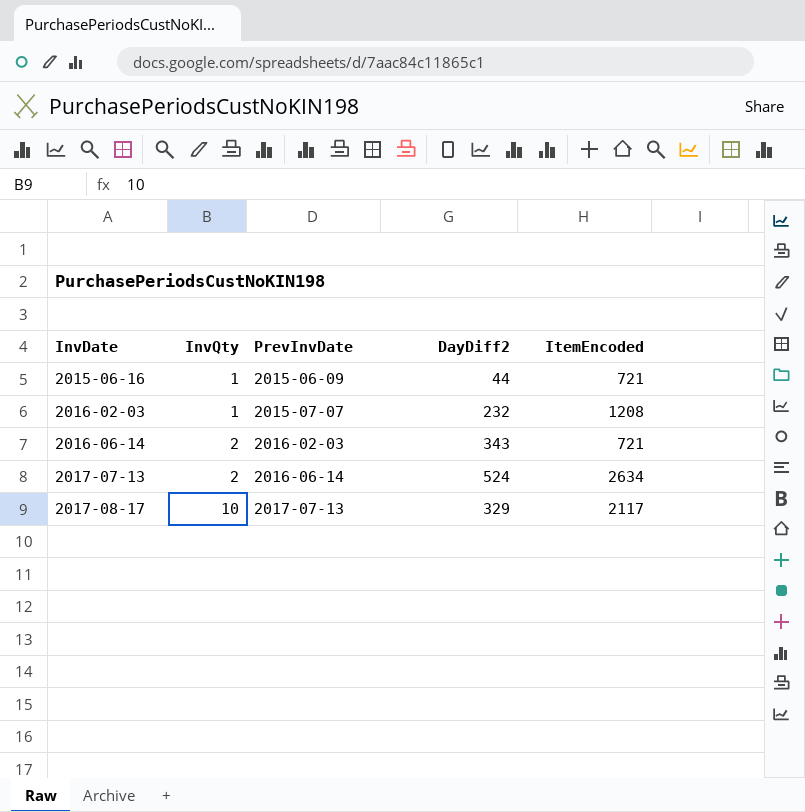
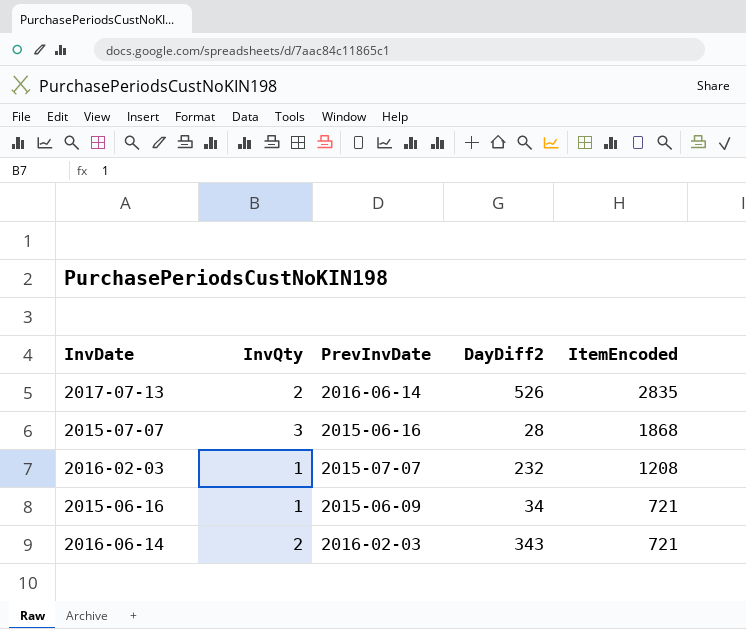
row order: InvDate ascending -> ItemEncoded descending
row 2017-08-17: 10 | 2017-07-13 | 329 | 2117 -> none
2017-07-13 | DayDiff2: 524 -> 526
2017-07-13 | ItemEncoded: 2634 -> 2835
row 2015-07-07: none -> 3 | 2015-06-16 | 28 | 1868
2015-06-16 | DayDiff2: 44 -> 34

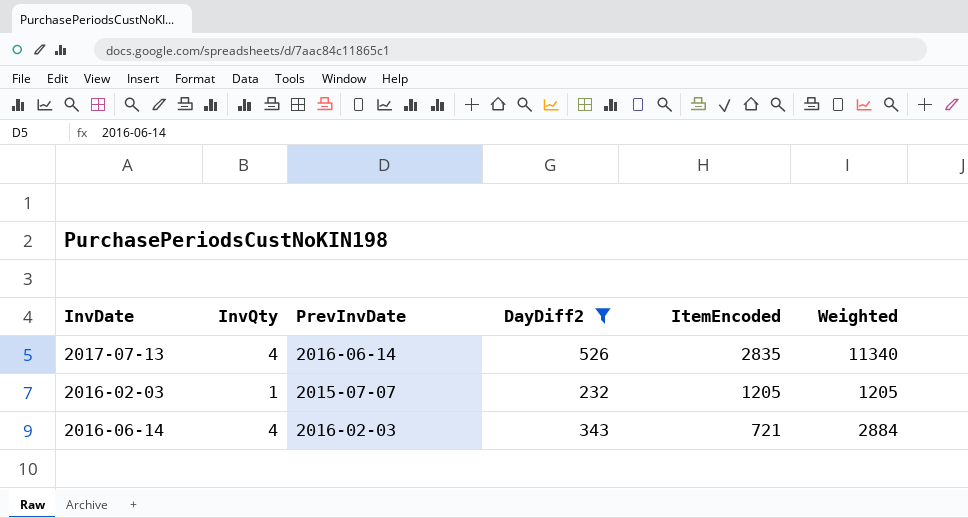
filter: none -> DayDiff2 >= 232
column Weighted | formula: none -> [InvQty] * [ItemEncoded]
2017-07-13 | InvQty: 2 -> 4
2016-02-03 | ItemEncoded: 1208 -> 1205
2016-06-14 | InvQty: 2 -> 4

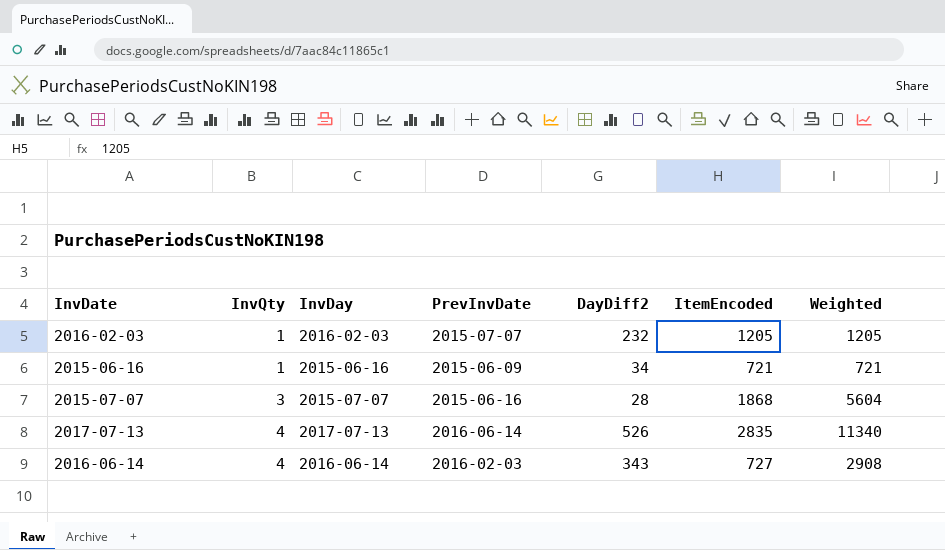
filter: DayDiff2 >= 232 -> none
row order: ItemEncoded descending -> InvQty ascending
column InvDay | position: none -> 3
2016-06-14 | ItemEncoded: 721 -> 727
2016-06-14 | Weighted: 2884 -> 2908

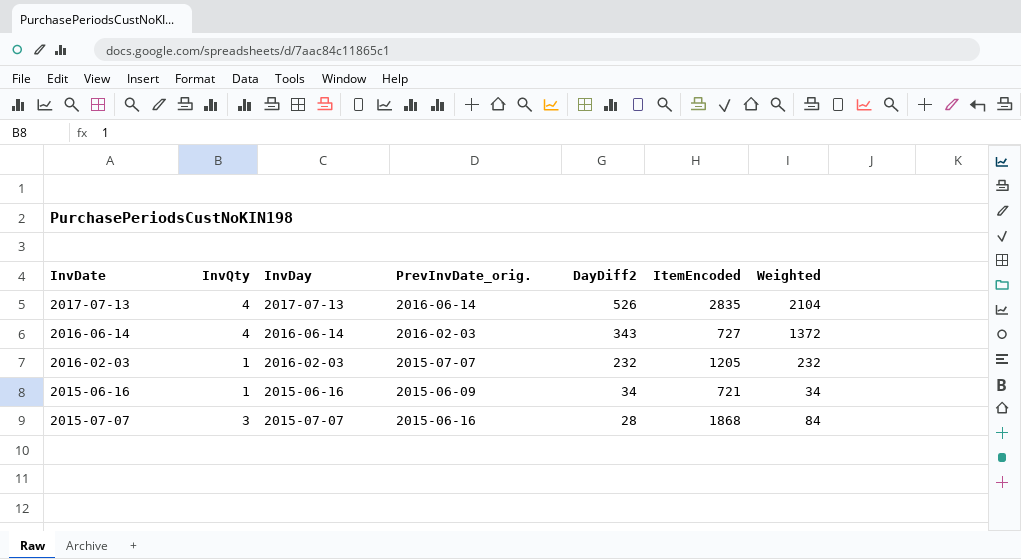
row order: InvQty ascending -> DayDiff2 descending
column name: PrevInvDate -> PrevInvDate_orig.
column Weighted | formula: [InvQty] * [ItemEncoded] -> [InvQty] * [DayDiff2]

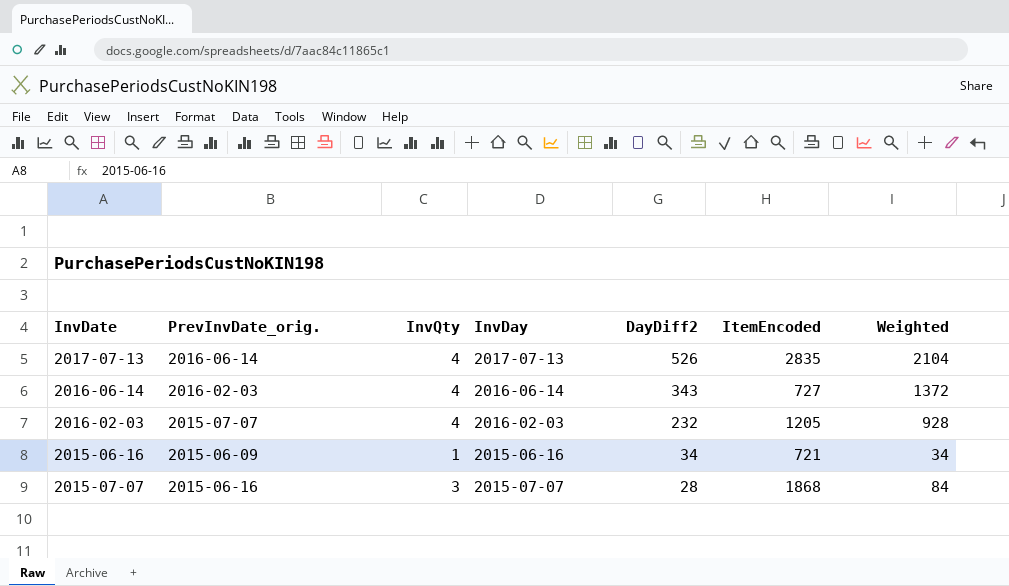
column PrevInvDate_orig. | position: 4 -> 2
2016-02-03 | InvQty: 1 -> 4
2016-02-03 | Weighted: 232 -> 928

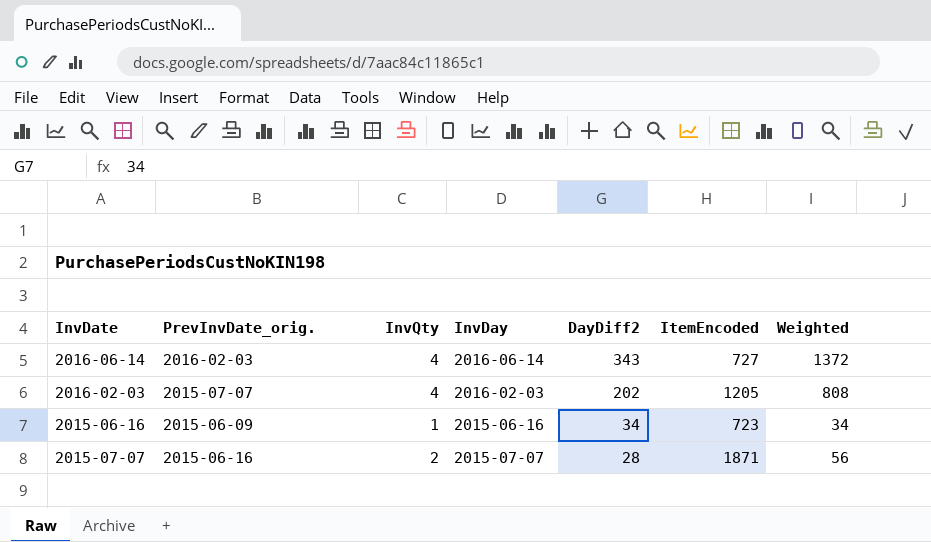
row 2017-07-13: 2016-06-14 | 4 | 2017-07-13 | 526 | 2835 | 2104 -> none
2016-02-03 | DayDiff2: 232 -> 202
2016-02-03 | Weighted: 928 -> 808
2015-06-16 | ItemEncoded: 721 -> 723
2015-07-07 | InvQty: 3 -> 2
2015-07-07 | ItemEncoded: 1868 -> 1871
2015-07-07 | Weighted: 84 -> 56

